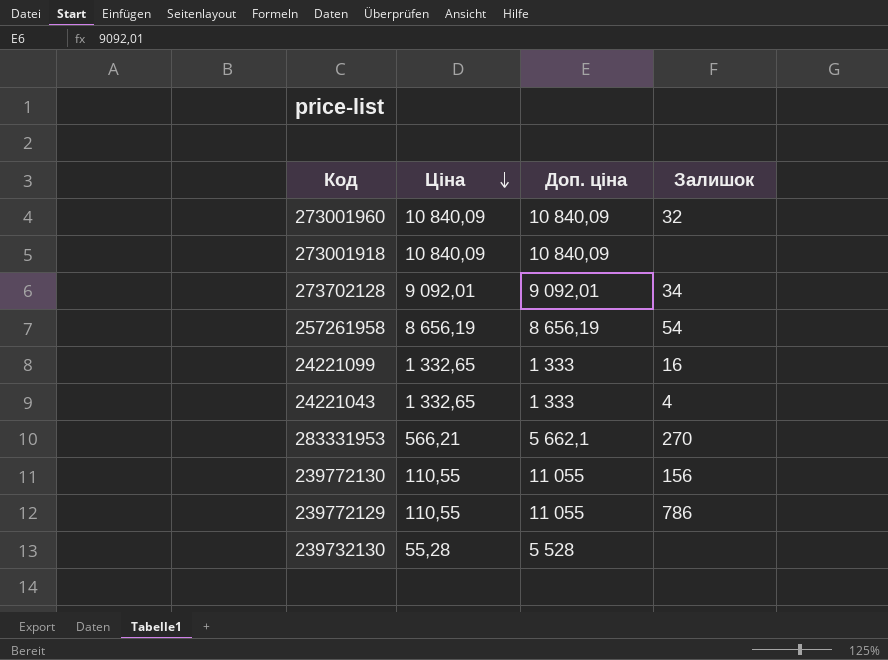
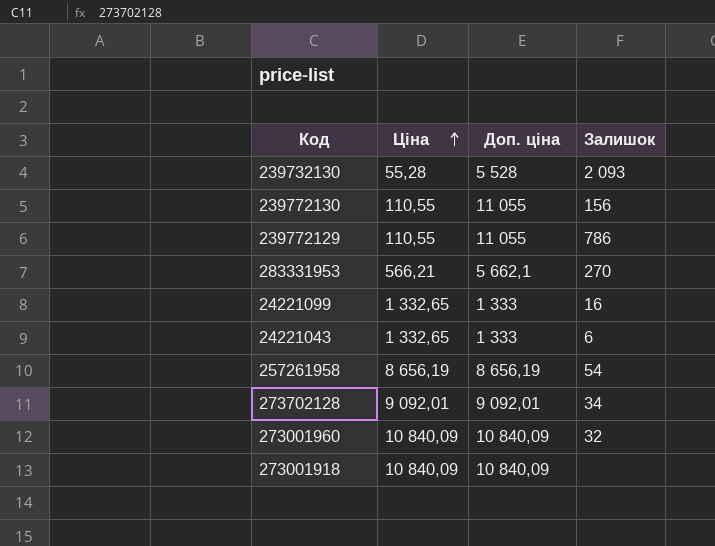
row order: Ціна descending -> Ціна ascending
239732130 | Залишок: none -> 2 093
24221043 | Залишок: 4 -> 6

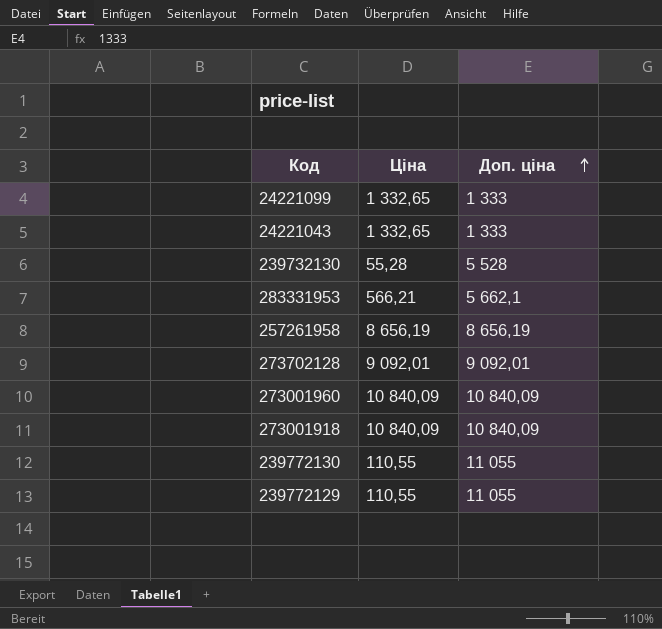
row order: Ціна ascending -> Доп. ціна ascending
column Залишок | position: 4 -> none

